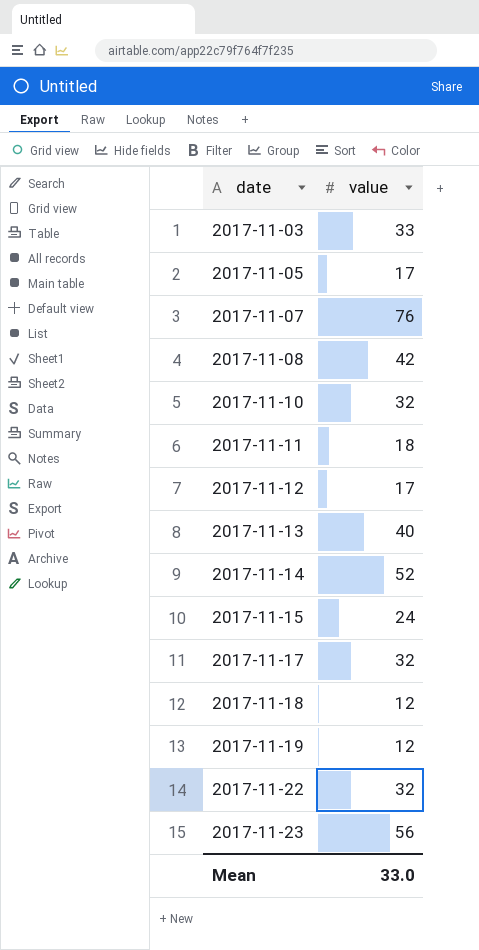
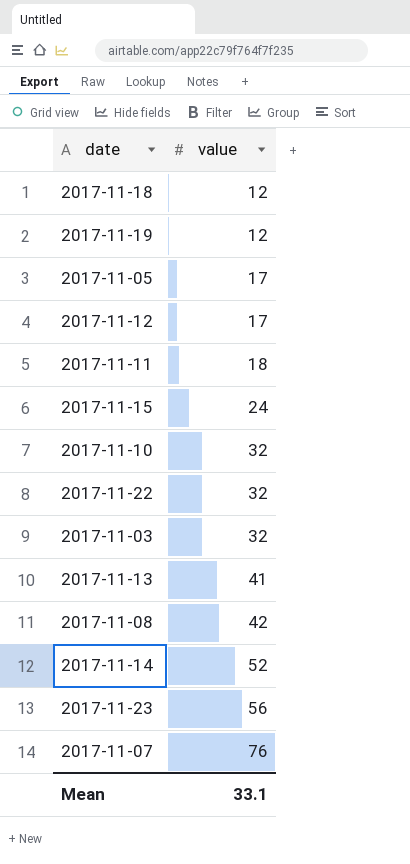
row order: date ascending -> value ascending
row 2017-11-17: 32 -> none
2017-11-03 | value: 33 -> 32
2017-11-13 | value: 40 -> 41
Mean | value: 33.0 -> 33.1

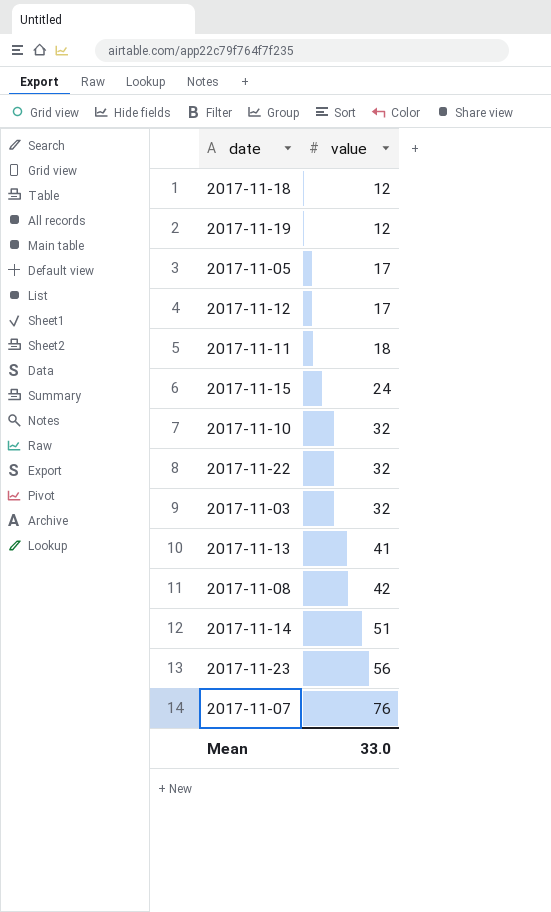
2017-11-14 | value: 52 -> 51
Mean | value: 33.1 -> 33.0

